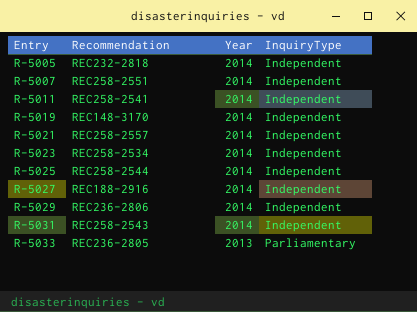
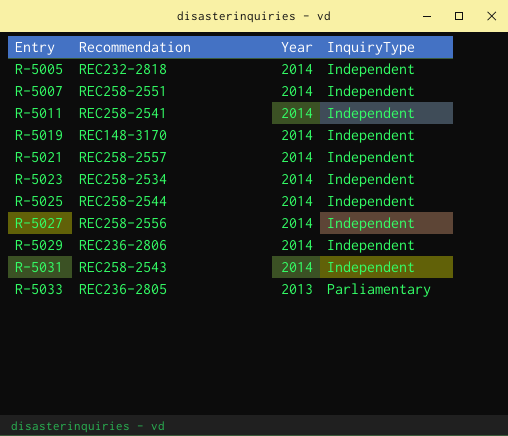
R-5027 | Recommendation: REC188-2916 -> REC258-2556

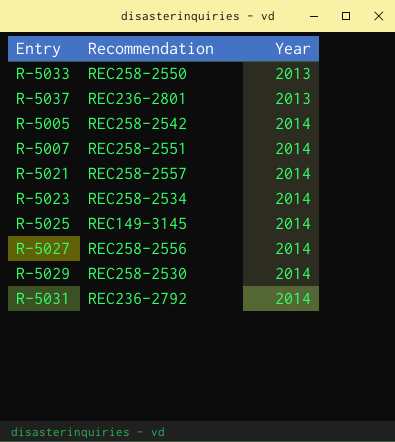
row order: Entry ascending -> Year ascending
column InquiryType | position: 4 -> none
row R-5011: REC258-2541 | 2014 | Independent -> none
row R-5019: REC148-3170 | 2014 | Independent -> none
R-5033 | Recommendation: REC236-2805 -> REC258-2550
row R-5037: none -> REC236-2801 | 2013
R-5005 | Recommendation: REC232-2818 -> REC258-2542
R-5025 | Recommendation: REC258-2544 -> REC149-3145
R-5029 | Recommendation: REC236-2806 -> REC258-2530
R-5031 | Recommendation: REC258-2543 -> REC236-2792

